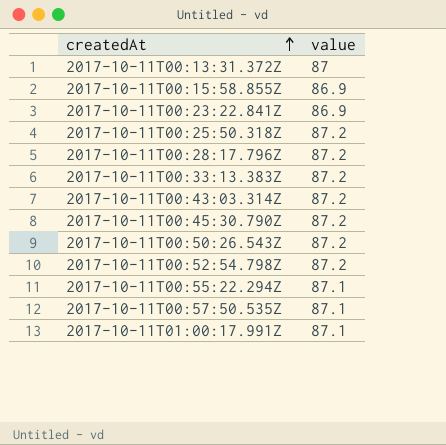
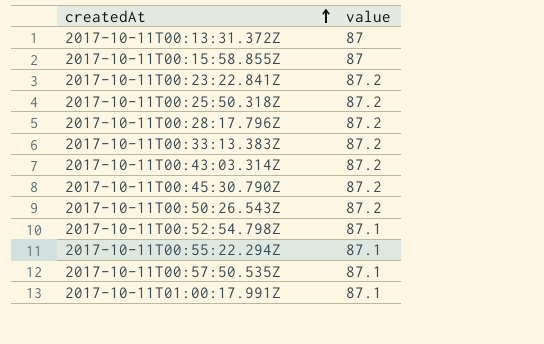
2017-10-11T00:15:58.855Z | value: 86.9 -> 87
2017-10-11T00:23:22.841Z | value: 86.9 -> 87.2
2017-10-11T00:52:54.798Z | value: 87.2 -> 87.1

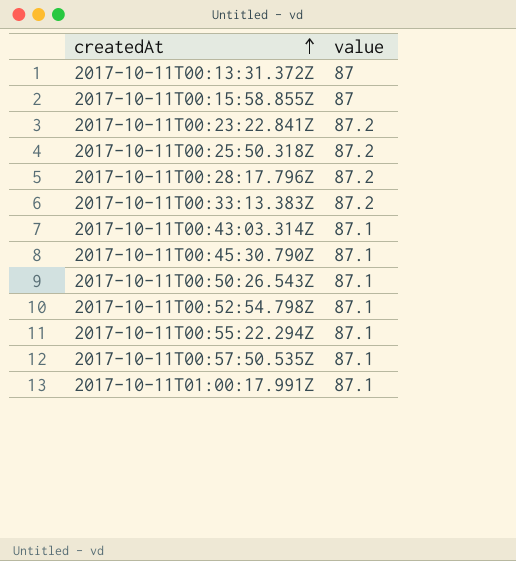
2017-10-11T00:43:03.314Z | value: 87.2 -> 87.1
2017-10-11T00:45:30.790Z | value: 87.2 -> 87.1
2017-10-11T00:50:26.543Z | value: 87.2 -> 87.1

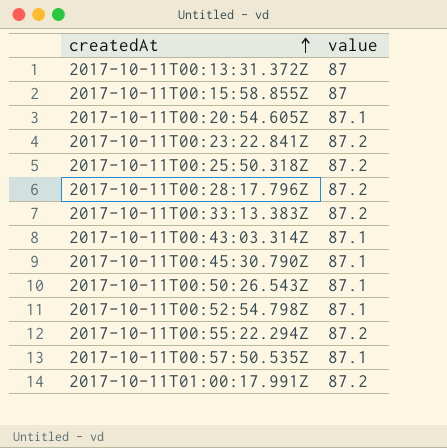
row 2017-10-11T00:20:54.605Z: none -> 87.1
2017-10-11T00:55:22.294Z | value: 87.1 -> 87.2
2017-10-11T01:00:17.991Z | value: 87.1 -> 87.2

